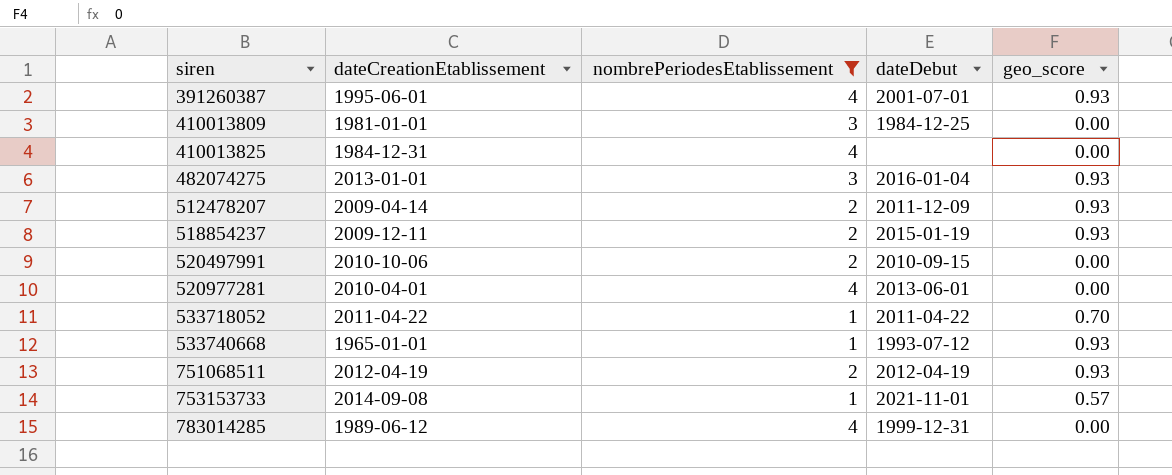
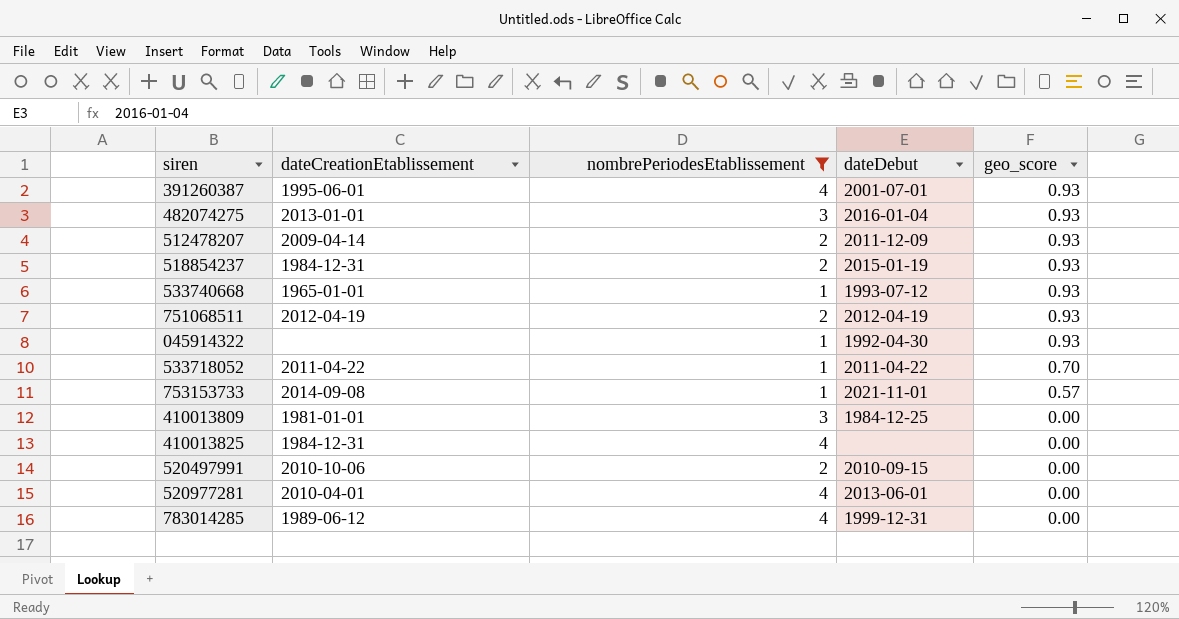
row order: siren ascending -> geo_score descending
518854237 | dateCreationEtablissement: 2009-12-11 -> 1984-12-31
row 045914322: none -> none | 1 | 1992-04-30 | 0.93

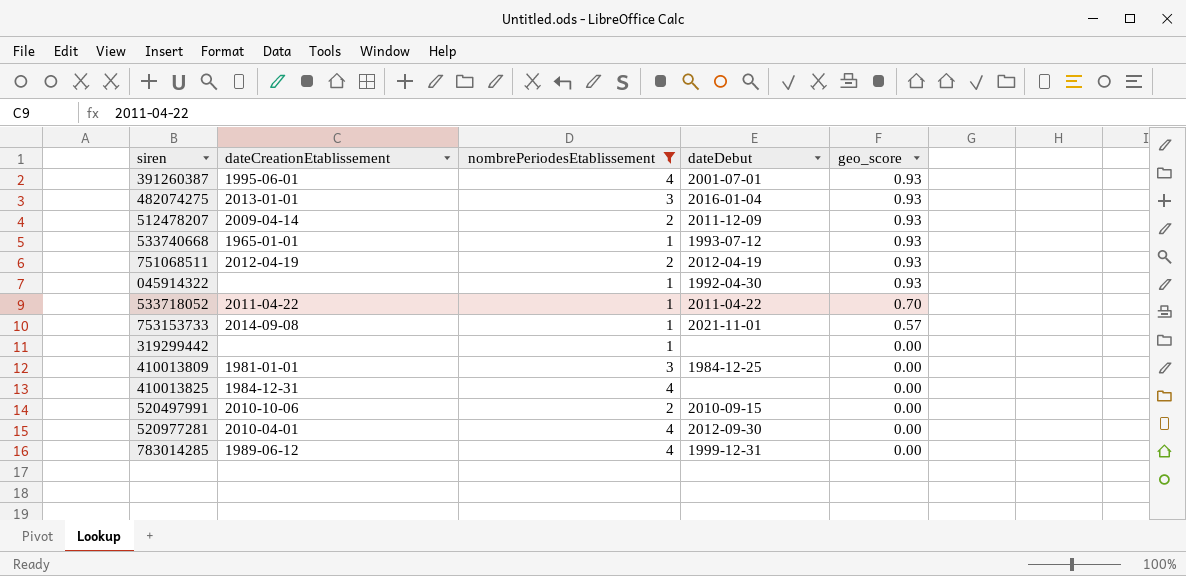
row 518854237: 1984-12-31 | 2 | 2015-01-19 | 0.93 -> none
row 319299442: none -> none | 1 | none | 0.00
520977281 | dateDebut: 2013-06-01 -> 2012-09-30

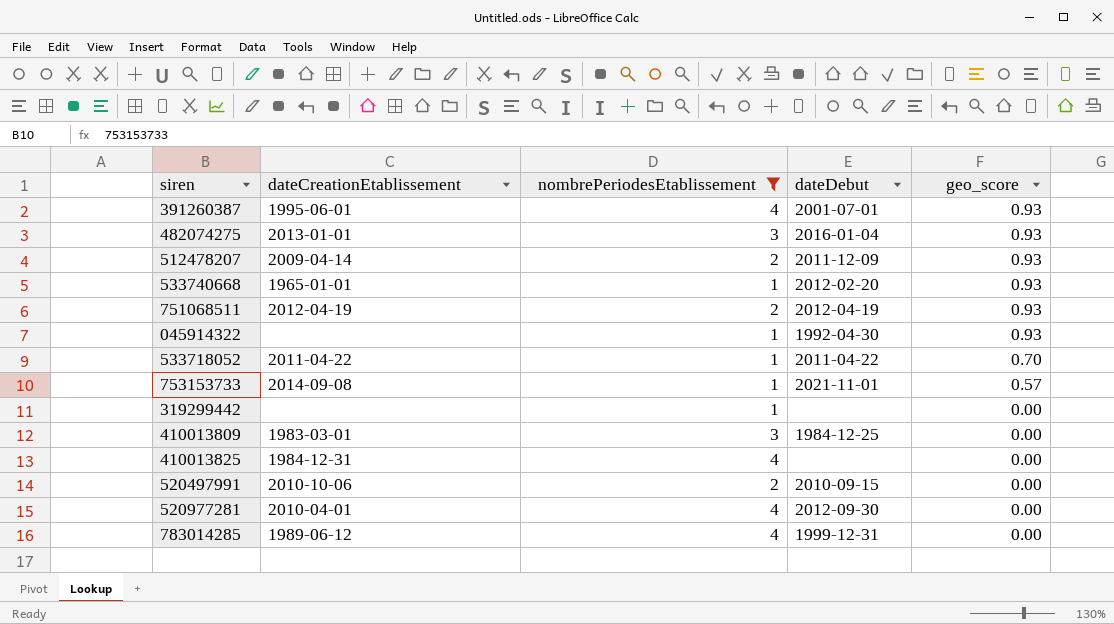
533740668 | dateDebut: 1993-07-12 -> 2012-02-20
410013809 | dateCreationEtablissement: 1981-01-01 -> 1983-03-01

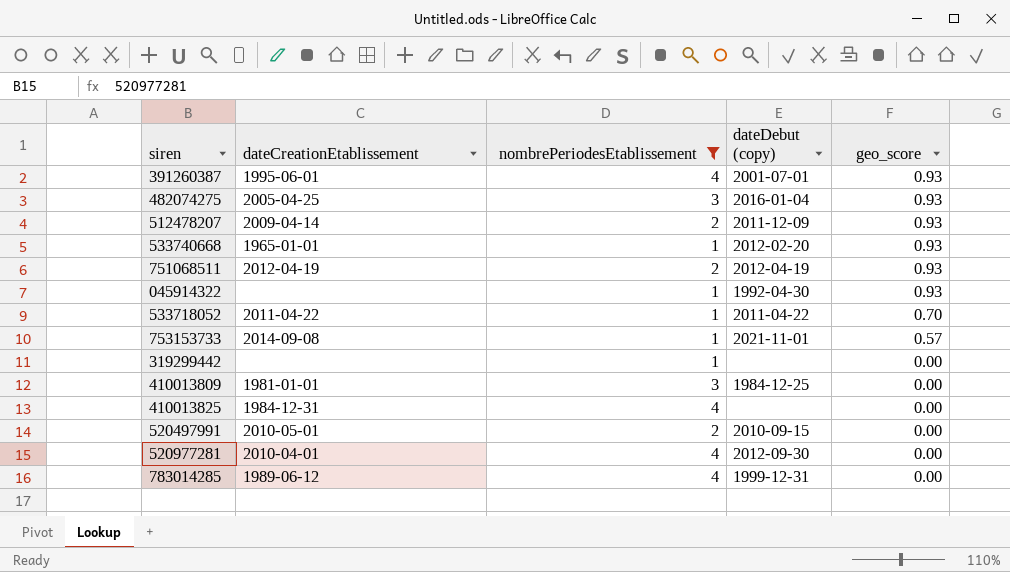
column name: dateDebut -> dateDebut (copy)
482074275 | dateCreationEtablissement: 2013-01-01 -> 2005-04-25
410013809 | dateCreationEtablissement: 1983-03-01 -> 1981-01-01
520497991 | dateCreationEtablissement: 2010-10-06 -> 2010-05-01

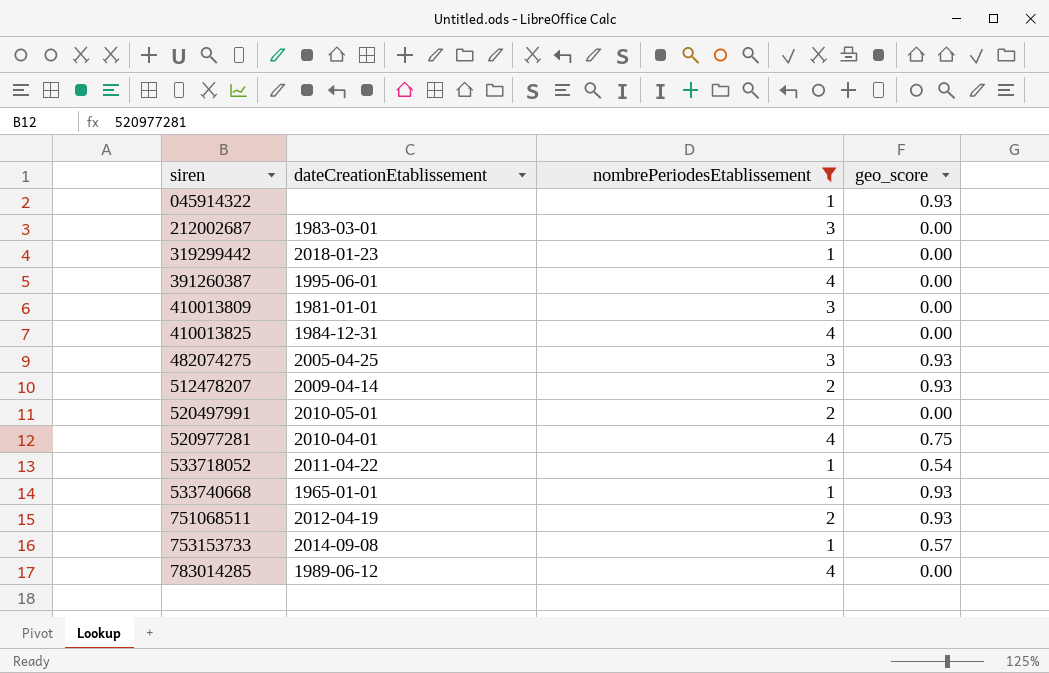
row order: geo_score descending -> siren ascending
column dateDebut (copy) | position: 4 -> none
row 212002687: none -> 1983-03-01 | 3 | 0.00
319299442 | dateCreationEtablissement: none -> 2018-01-23
391260387 | geo_score: 0.93 -> 0.00
520977281 | geo_score: 0.00 -> 0.75
533718052 | geo_score: 0.70 -> 0.54

